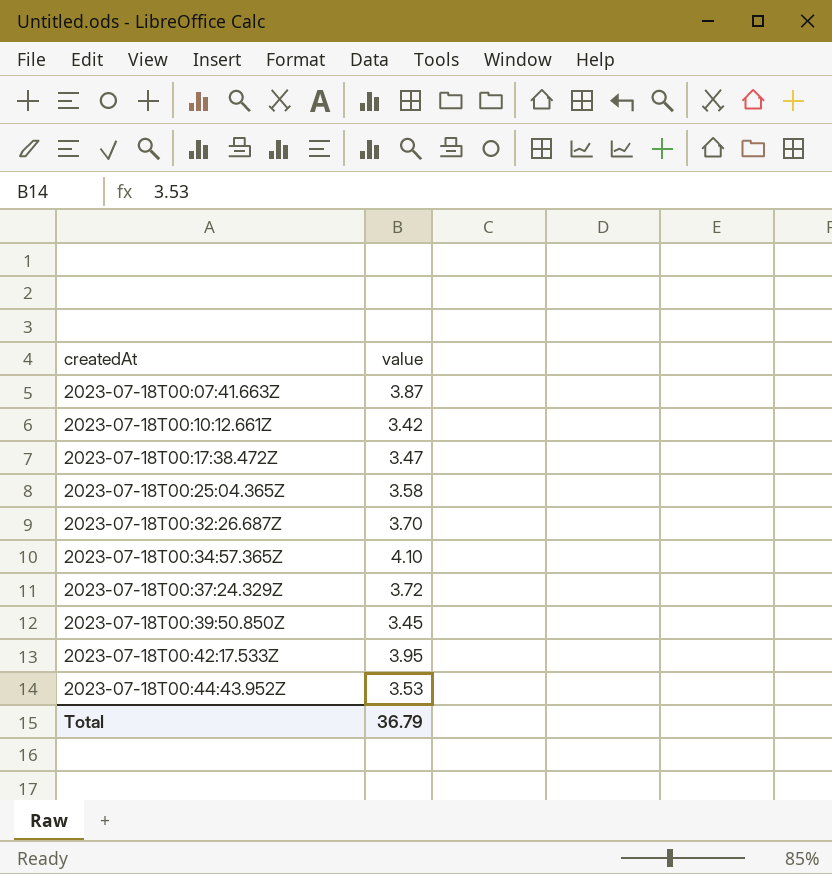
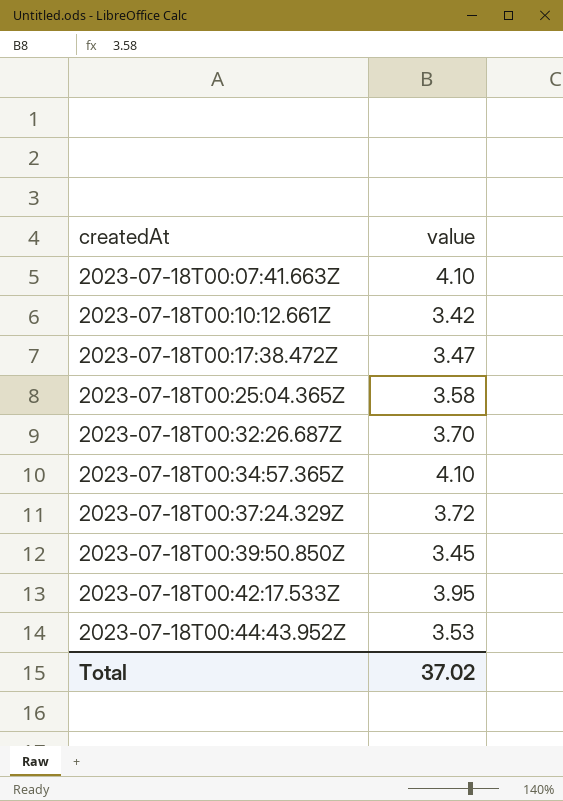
2023-07-18T00:07:41.663Z | value: 3.87 -> 4.10
Total | value: 36.79 -> 37.02

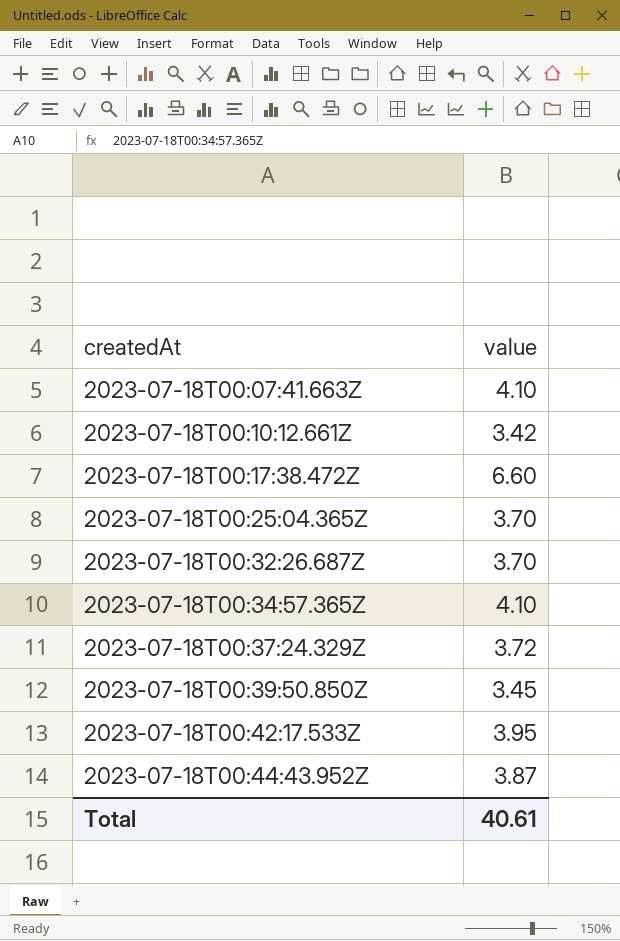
2023-07-18T00:17:38.472Z | value: 3.47 -> 6.60
2023-07-18T00:25:04.365Z | value: 3.58 -> 3.70
2023-07-18T00:44:43.952Z | value: 3.53 -> 3.87
Total | value: 37.02 -> 40.61

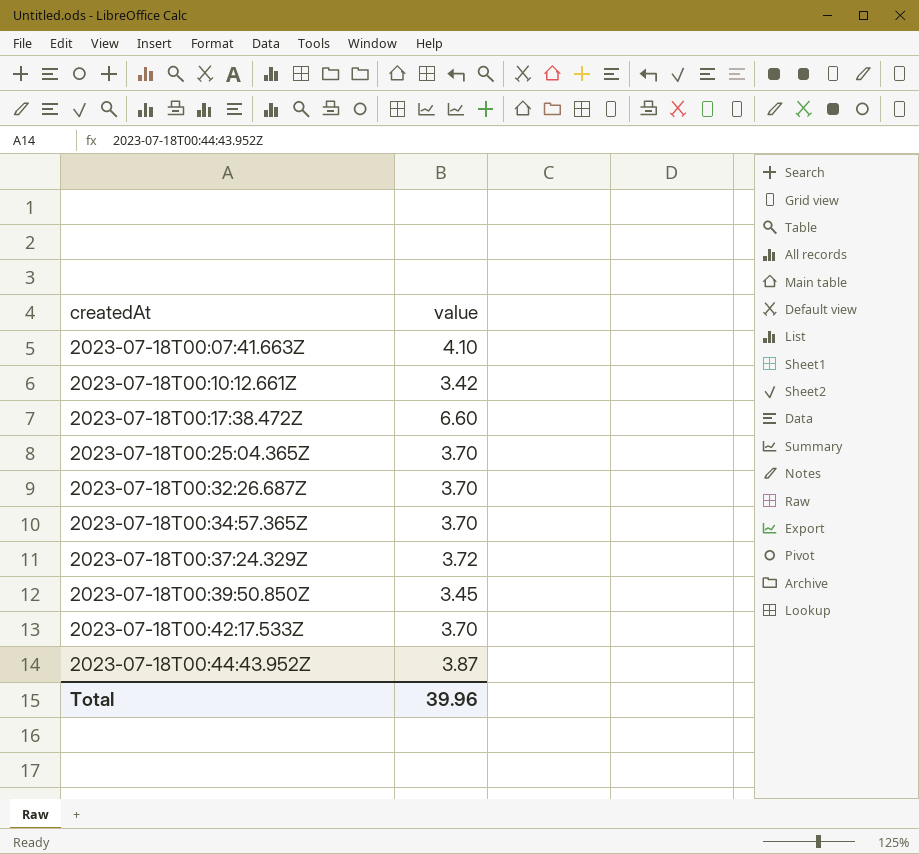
2023-07-18T00:34:57.365Z | value: 4.10 -> 3.70
2023-07-18T00:42:17.533Z | value: 3.95 -> 3.70
Total | value: 40.61 -> 39.96

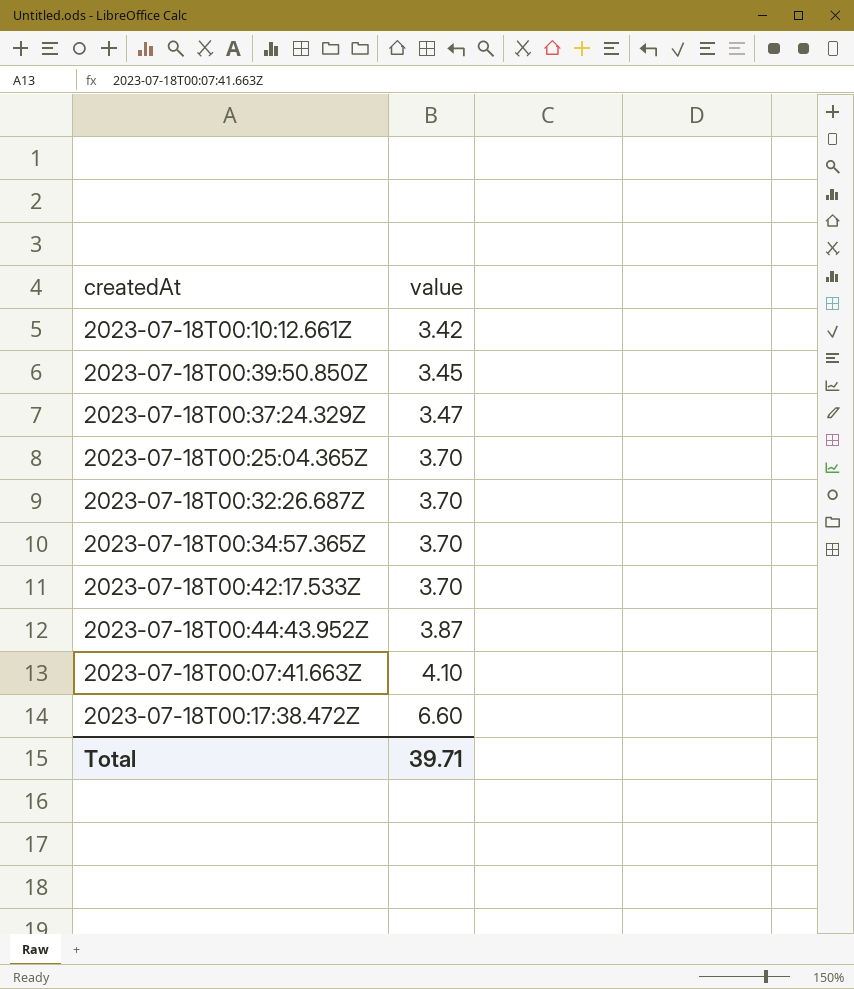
row order: createdAt ascending -> value ascending
2023-07-18T00:37:24.329Z | value: 3.72 -> 3.47
Total | value: 39.96 -> 39.71

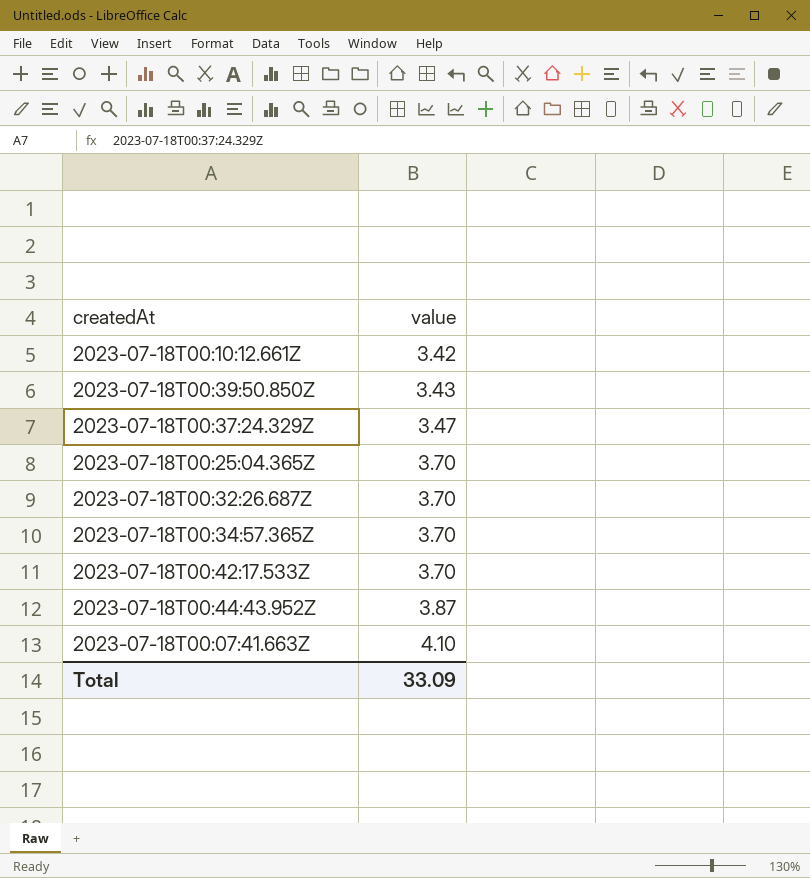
row 2023-07-18T00:17:38.472Z: 6.60 -> none
2023-07-18T00:39:50.850Z | value: 3.45 -> 3.43
Total | value: 39.71 -> 33.09

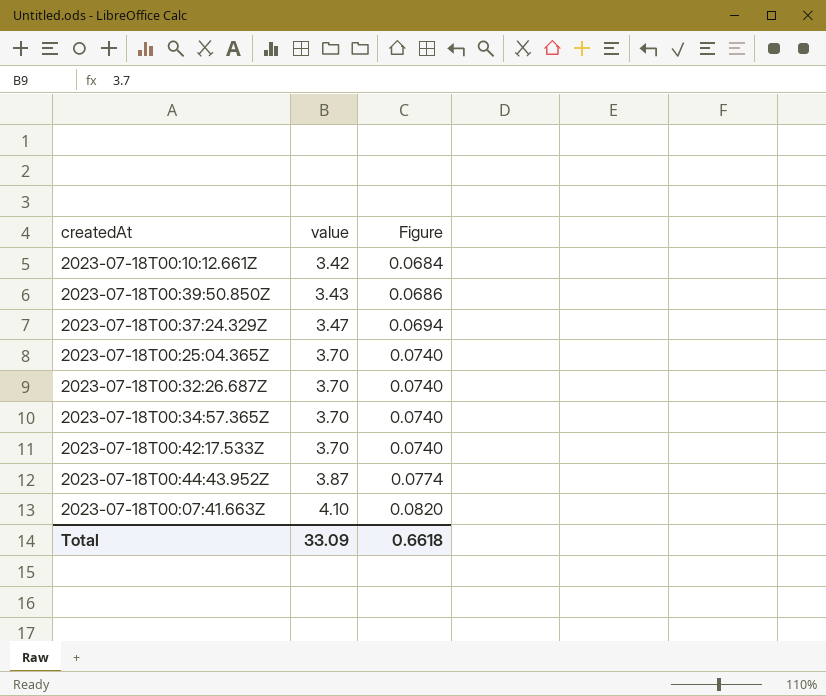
column Figure | formula: none -> [value] * 0.02

